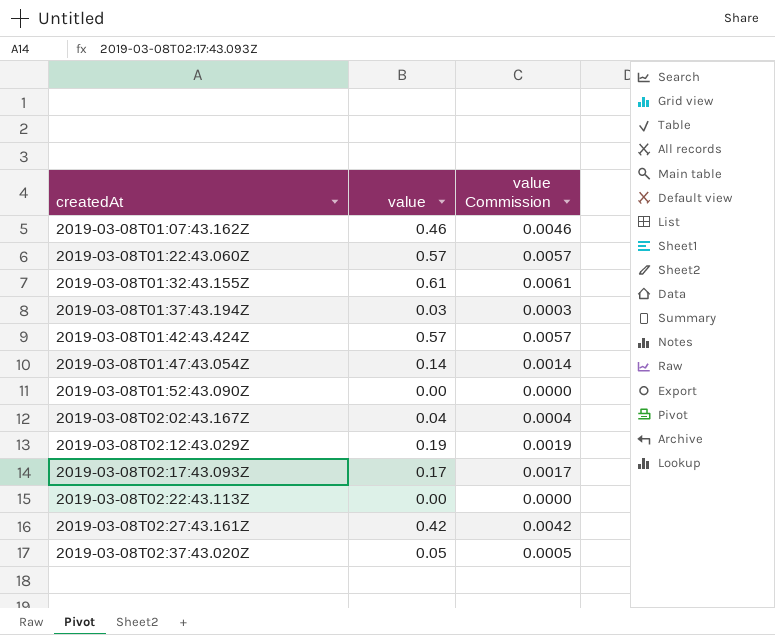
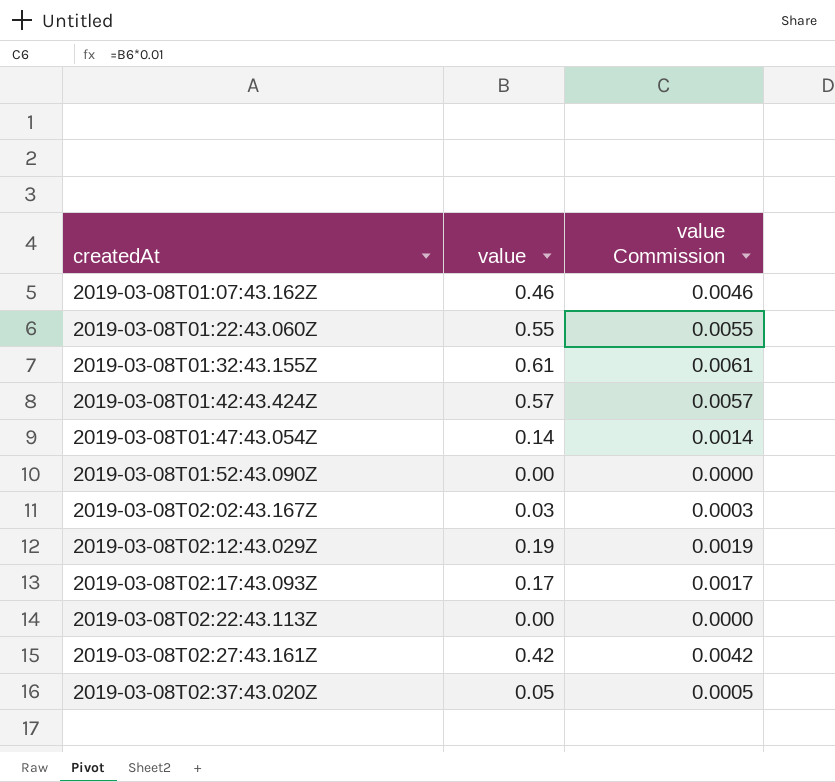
row 2019-03-08T01:37:43.194Z: 0.03 | 0.0003 -> none
2019-03-08T01:22:43.060Z | value: 0.57 -> 0.55
2019-03-08T01:22:43.060Z | value Commission: 0.0057 -> 0.0055
2019-03-08T02:02:43.167Z | value: 0.04 -> 0.03
2019-03-08T02:02:43.167Z | value Commission: 0.0004 -> 0.0003

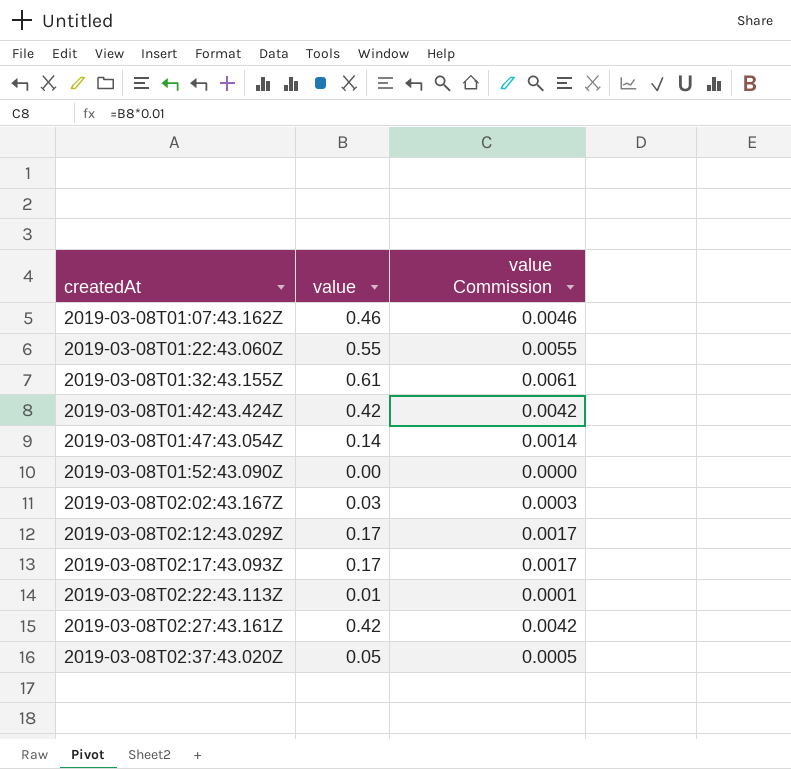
2019-03-08T01:42:43.424Z | value: 0.57 -> 0.42
2019-03-08T01:42:43.424Z | value Commission: 0.0057 -> 0.0042
2019-03-08T02:12:43.029Z | value: 0.19 -> 0.17
2019-03-08T02:12:43.029Z | value Commission: 0.0019 -> 0.0017
2019-03-08T02:22:43.113Z | value: 0.00 -> 0.01
2019-03-08T02:22:43.113Z | value Commission: 0.0000 -> 0.0001

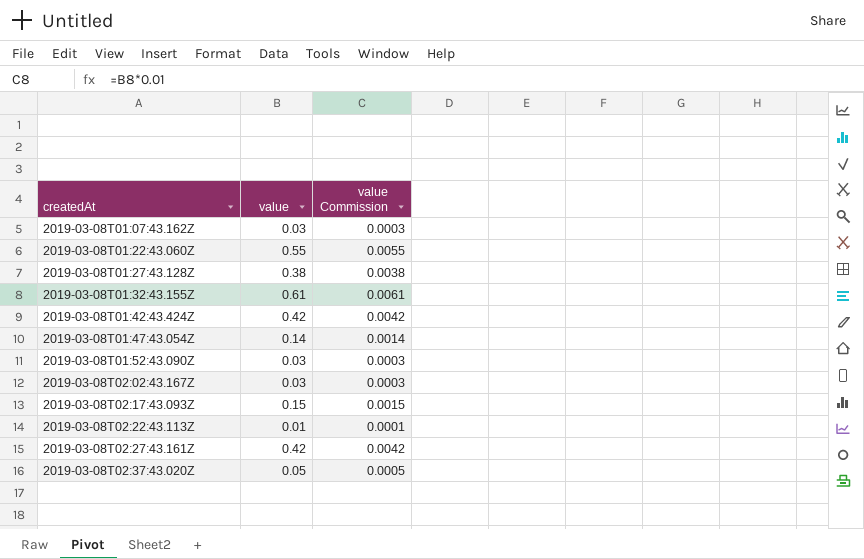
row 2019-03-08T02:12:43.029Z: 0.17 | 0.0017 -> none
2019-03-08T01:07:43.162Z | value: 0.46 -> 0.03
2019-03-08T01:07:43.162Z | value Commission: 0.0046 -> 0.0003
row 2019-03-08T01:27:43.128Z: none -> 0.38 | 0.0038
2019-03-08T01:52:43.090Z | value: 0.00 -> 0.03
2019-03-08T01:52:43.090Z | value Commission: 0.0000 -> 0.0003
2019-03-08T02:17:43.093Z | value: 0.17 -> 0.15
2019-03-08T02:17:43.093Z | value Commission: 0.0017 -> 0.0015

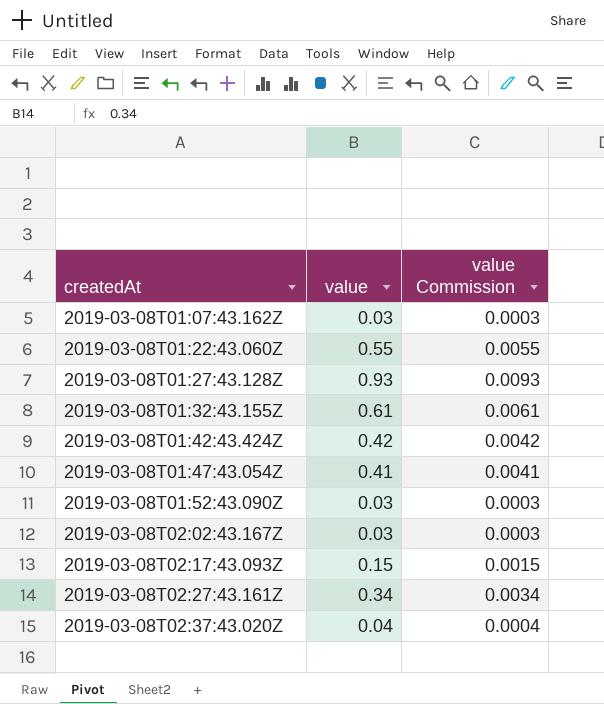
row 2019-03-08T02:22:43.113Z: 0.01 | 0.0001 -> none
2019-03-08T01:27:43.128Z | value: 0.38 -> 0.93
2019-03-08T01:27:43.128Z | value Commission: 0.0038 -> 0.0093
2019-03-08T01:47:43.054Z | value: 0.14 -> 0.41
2019-03-08T01:47:43.054Z | value Commission: 0.0014 -> 0.0041
2019-03-08T02:27:43.161Z | value: 0.42 -> 0.34
2019-03-08T02:27:43.161Z | value Commission: 0.0042 -> 0.0034
2019-03-08T02:37:43.020Z | value: 0.05 -> 0.04
2019-03-08T02:37:43.020Z | value Commission: 0.0005 -> 0.0004

